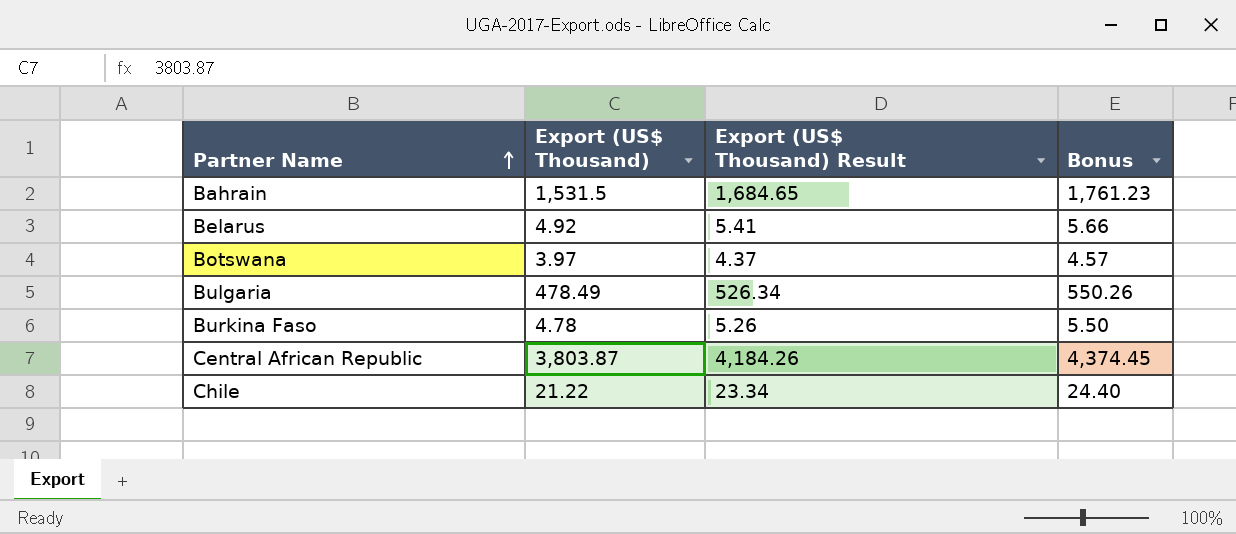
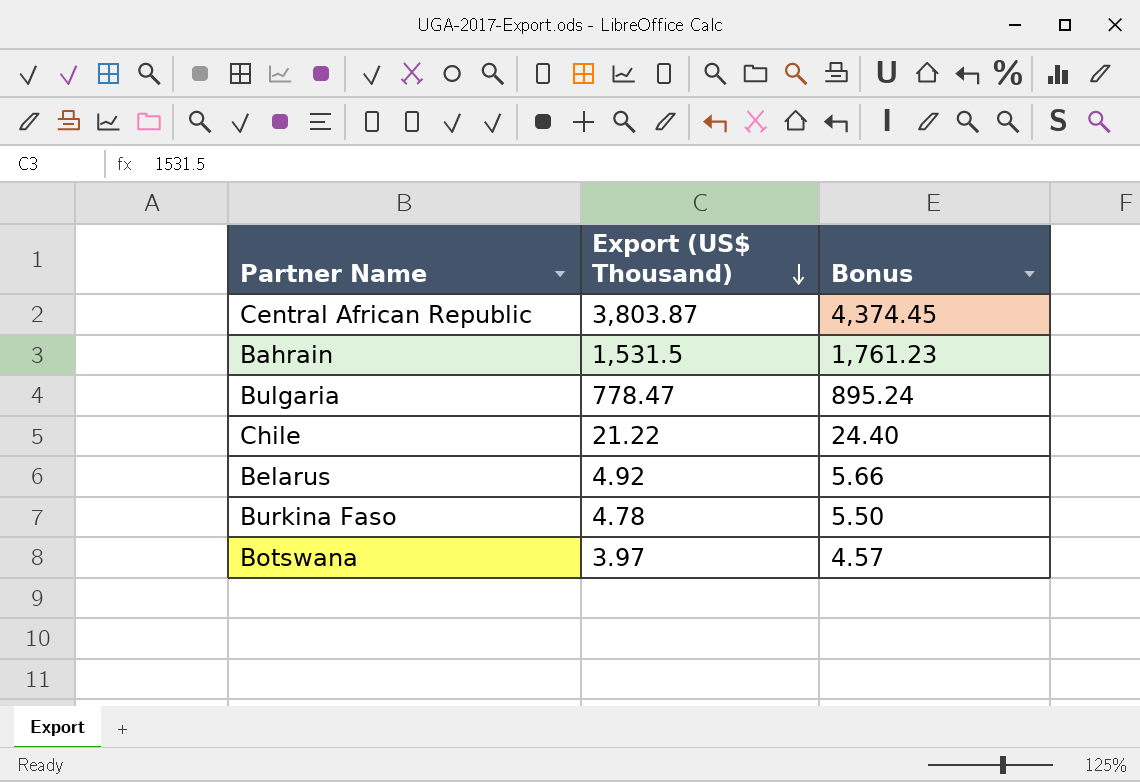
row order: Partner Name ascending -> Export (US$ Thousand) descending
column Export (US$ Thousand) Result | formula: [Export (US$ Thousand)] * 1.1 -> none
Bulgaria | Export (US$ Thousand): 478.49 -> 778.47
Bulgaria | Bonus: 550.26 -> 895.24

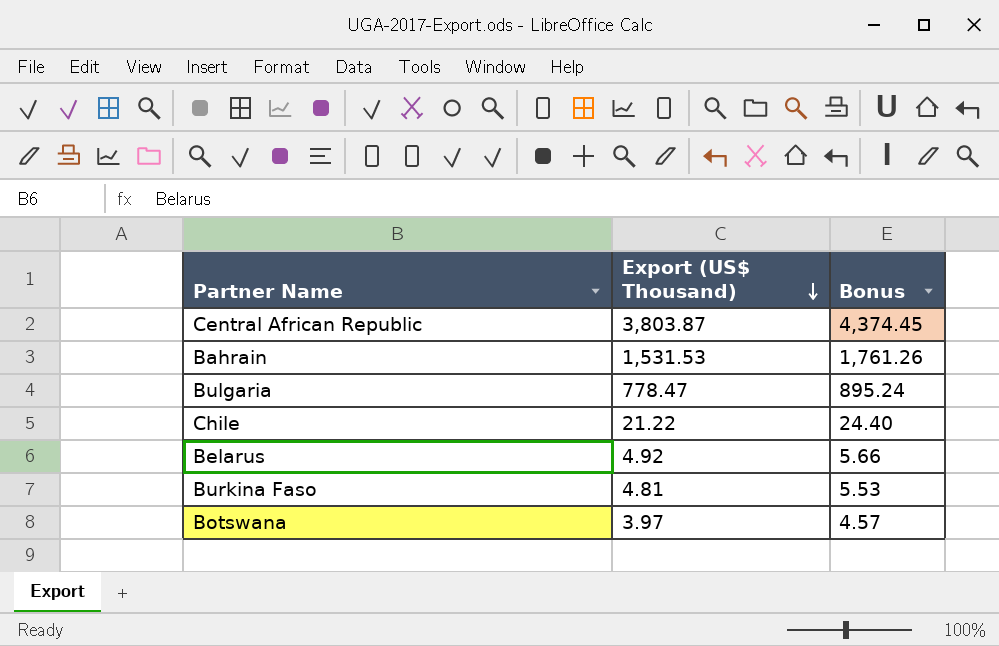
Bahrain | Export (US$ Thousand): 1,531.5 -> 1,531.53
Bahrain | Bonus: 1,761.23 -> 1,761.26
Burkina Faso | Export (US$ Thousand): 4.78 -> 4.81
Burkina Faso | Bonus: 5.50 -> 5.53

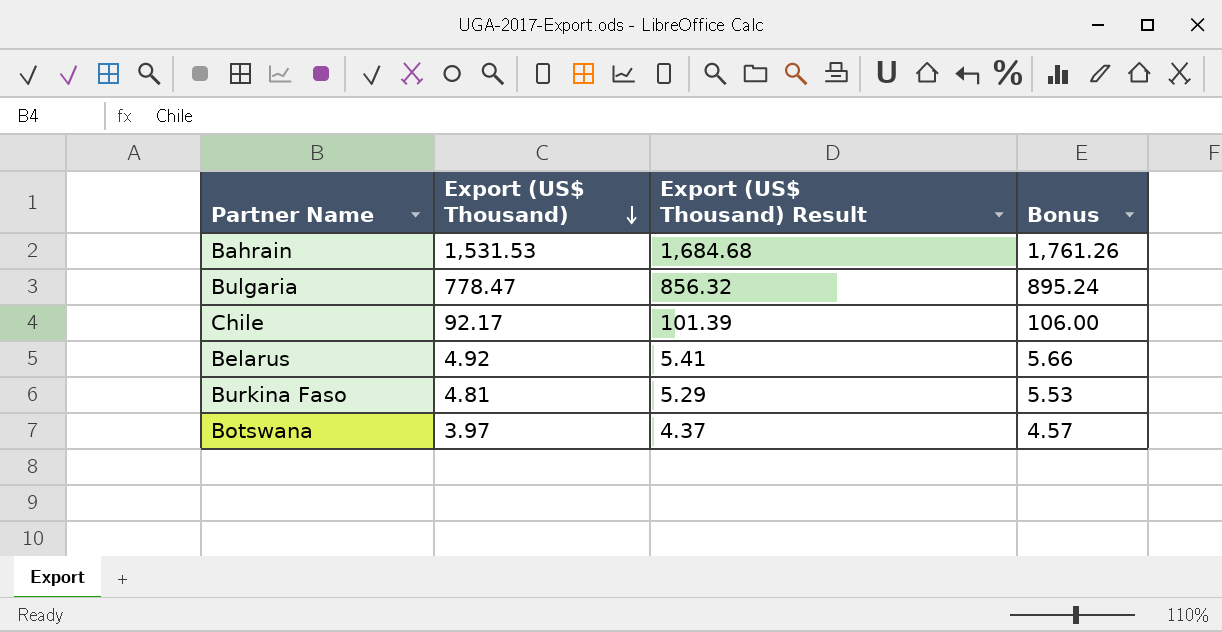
column Export (US$ Thousand) Result | formula: none -> [Export (US$ Thousand)] * 1.1
row Central African Republic: 3,803.87 | 4,374.45 -> none
Chile | Export (US$ Thousand): 21.22 -> 92.17
Chile | Bonus: 24.40 -> 106.00

